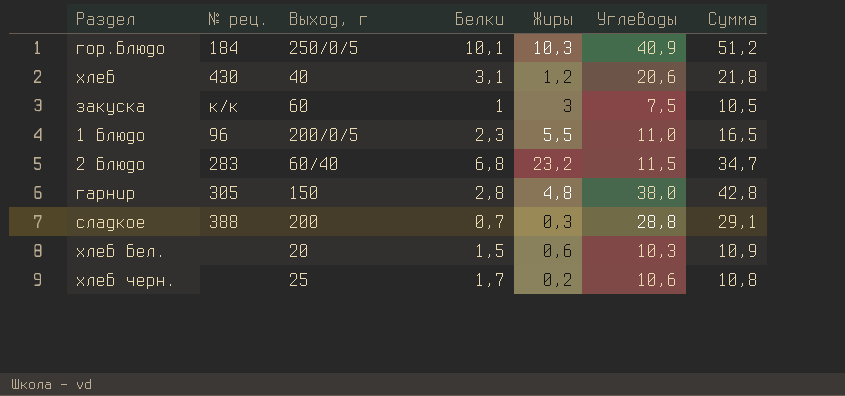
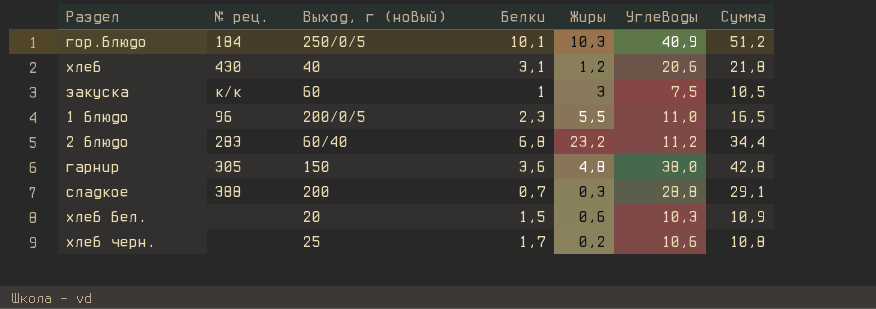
column name: Выход, г -> Выход, г (новый)
2 блюдо | Углеводы: 11,5 -> 11,2
2 блюдо | Сумма: 34,7 -> 34,4
гарнир | Белки: 2,8 -> 3,6

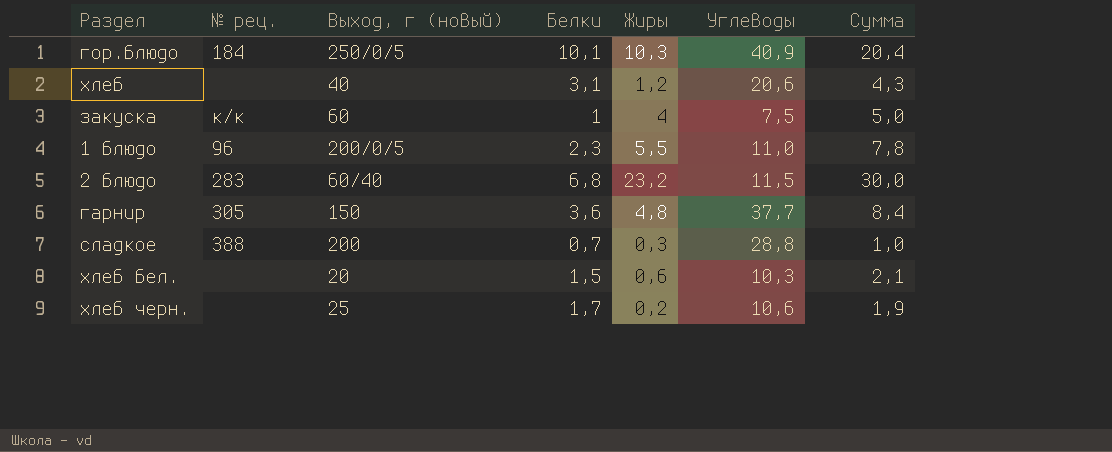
column Сумма | formula: [Жиры] + [Углеводы] -> [Белки] + [Жиры]
хлеб | № рец.: 430 -> none
закуска | Жиры: 3 -> 4
2 блюдо | Углеводы: 11,2 -> 11,5
гарнир | Углеводы: 38,0 -> 37,7

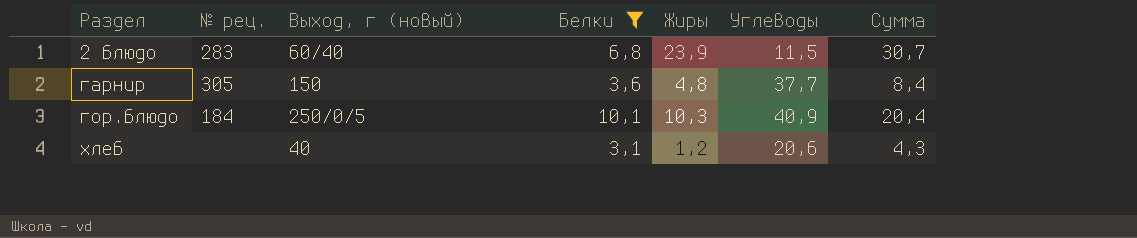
filter: none -> Белки >= 3,1
row order: none -> Раздел ascending
2 блюдо | Жиры: 23,2 -> 23,9
2 блюдо | Сумма: 30,0 -> 30,7

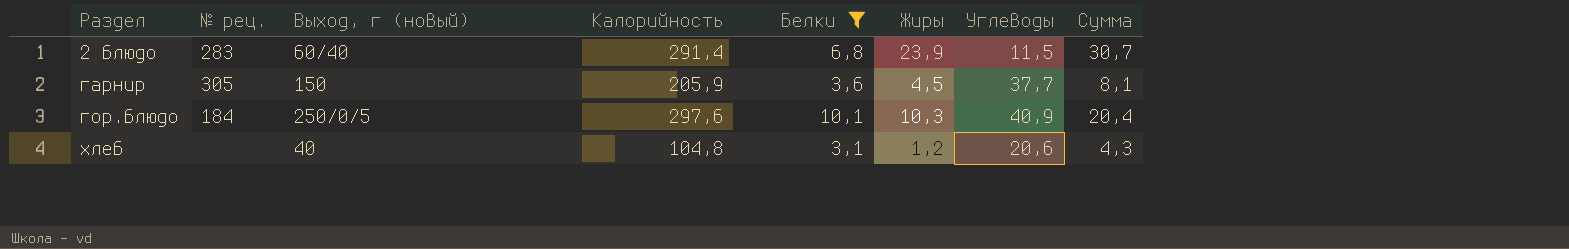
column Калорийность | position: none -> 4
гарнир | Жиры: 4,8 -> 4,5
гарнир | Сумма: 8,4 -> 8,1

